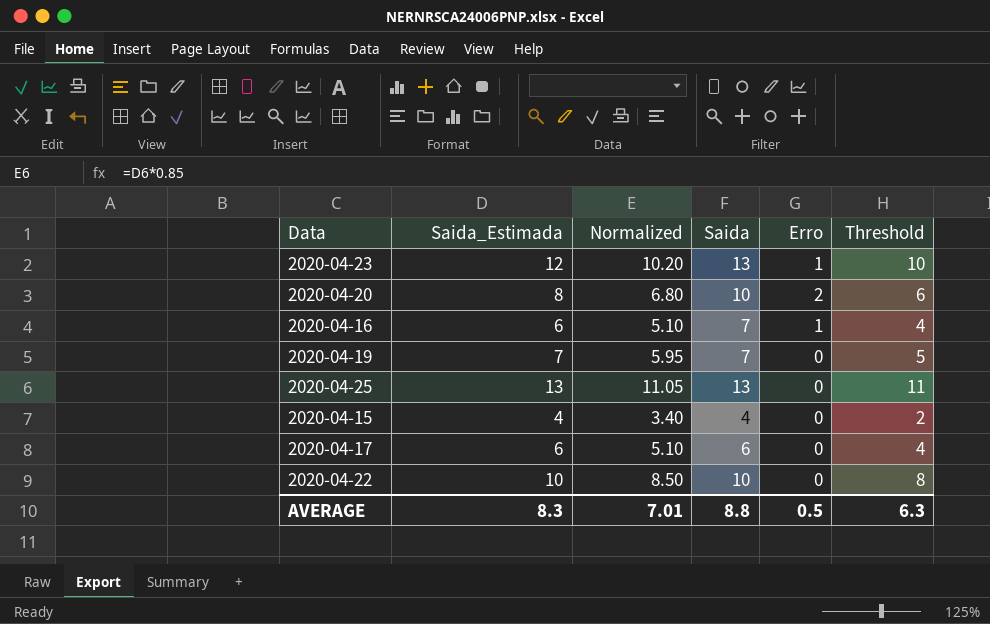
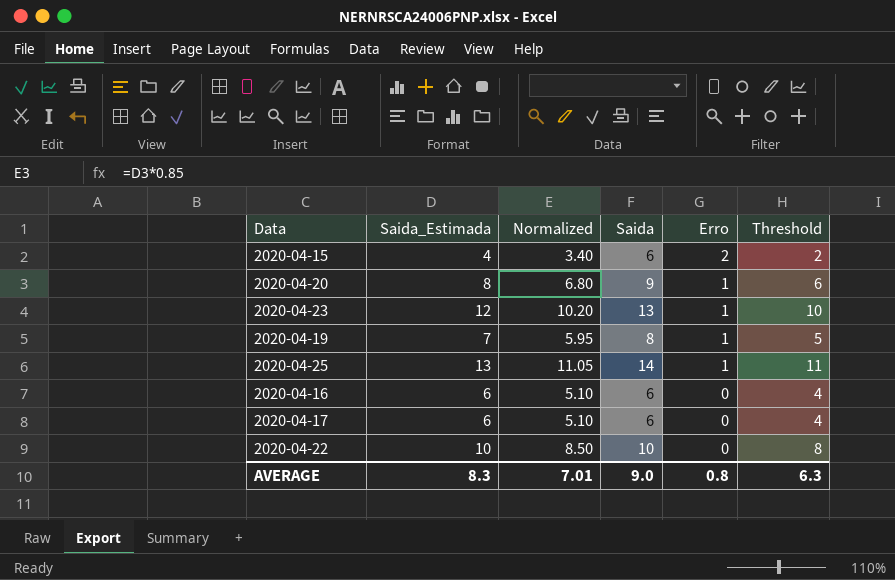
row order: none -> Erro descending
2020-04-15 | Saida: 4 -> 6
2020-04-15 | Erro: 0 -> 2
2020-04-20 | Saida: 10 -> 9
2020-04-20 | Erro: 2 -> 1
2020-04-19 | Saida: 7 -> 8
2020-04-19 | Erro: 0 -> 1
2020-04-25 | Saida: 13 -> 14
2020-04-25 | Erro: 0 -> 1
2020-04-16 | Saida: 7 -> 6
2020-04-16 | Erro: 1 -> 0
AVERAGE | Saida: 8.8 -> 9.0
AVERAGE | Erro: 0.5 -> 0.8

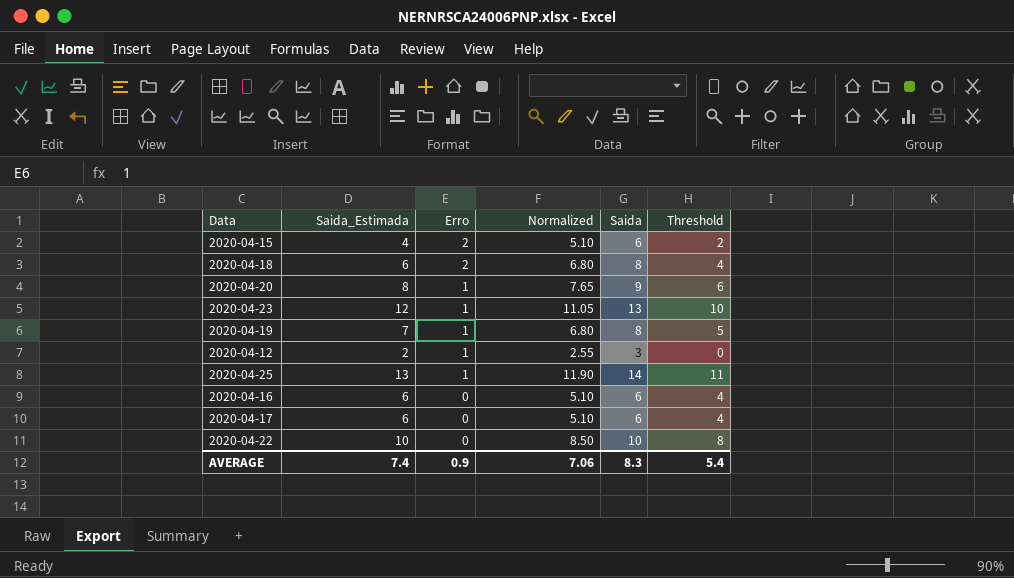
column Erro | position: 5 -> 3
column Normalized | formula: [Saida_Estimada] * 0.85 -> [Saida] * 0.85
row 2020-04-18: none -> 6 | 2 | 6.80 | 8 | 4
row 2020-04-12: none -> 2 | 1 | 2.55 | 3 | 0
AVERAGE | Saida_Estimada: 8.3 -> 7.4
AVERAGE | Erro: 0.8 -> 0.9
AVERAGE | Normalized: 7.01 -> 7.06
AVERAGE | Saida: 9.0 -> 8.3
AVERAGE | Threshold: 6.3 -> 5.4

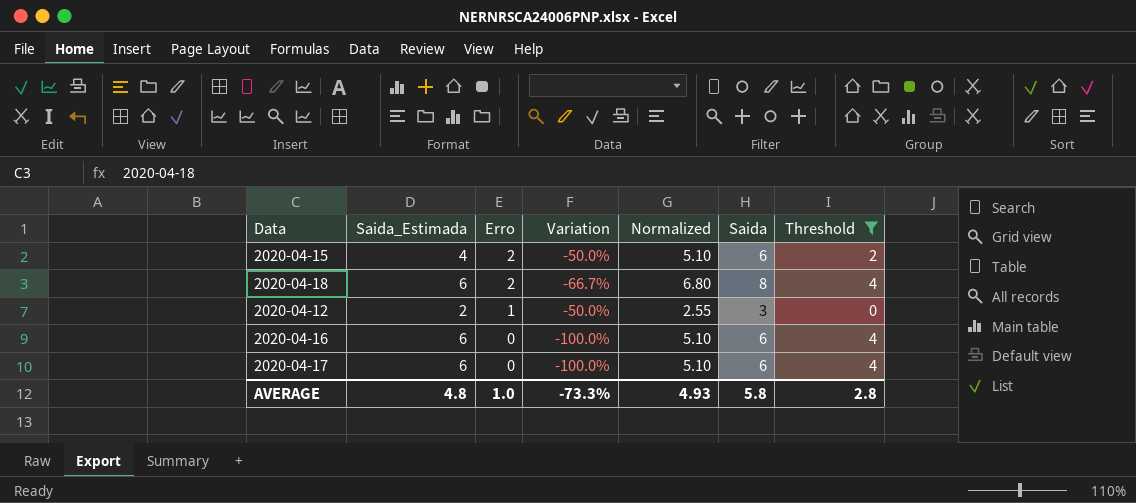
filter: none -> Threshold <= 4
column Variation | formula: none -> ([Erro] - [Saida_Estimada]) / [Saida_Estimada]
AVERAGE | Saida_Estimada: 7.4 -> 4.8
AVERAGE | Erro: 0.9 -> 1.0
AVERAGE | Normalized: 7.06 -> 4.93
AVERAGE | Saida: 8.3 -> 5.8
AVERAGE | Threshold: 5.4 -> 2.8

